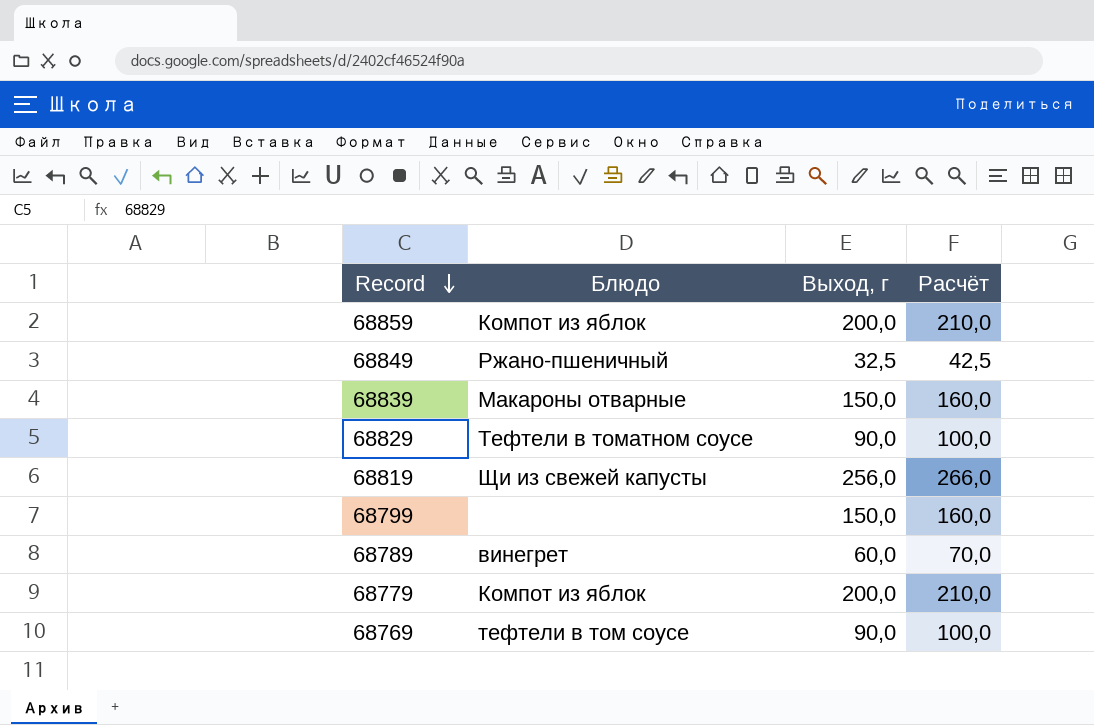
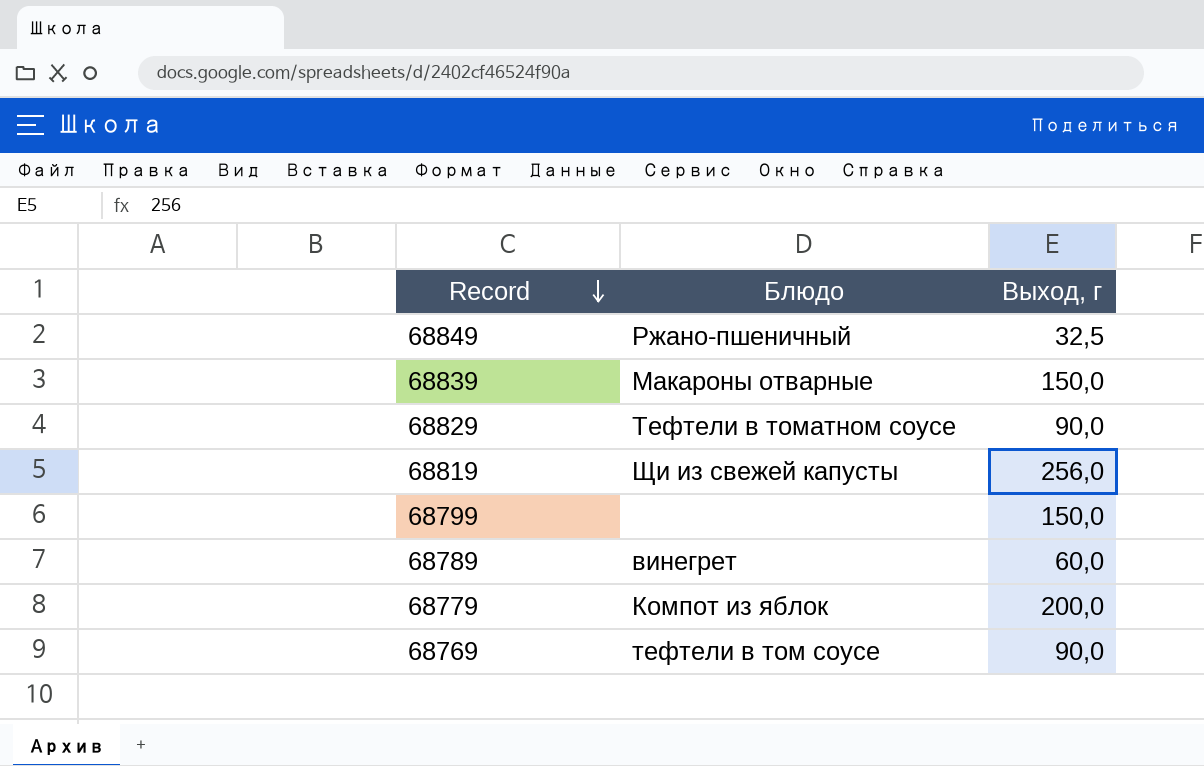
column Расчёт | formula: [Выход, г] + 10 -> none
row 68859: Компот из яблок | 200,0 | 210,0 -> none

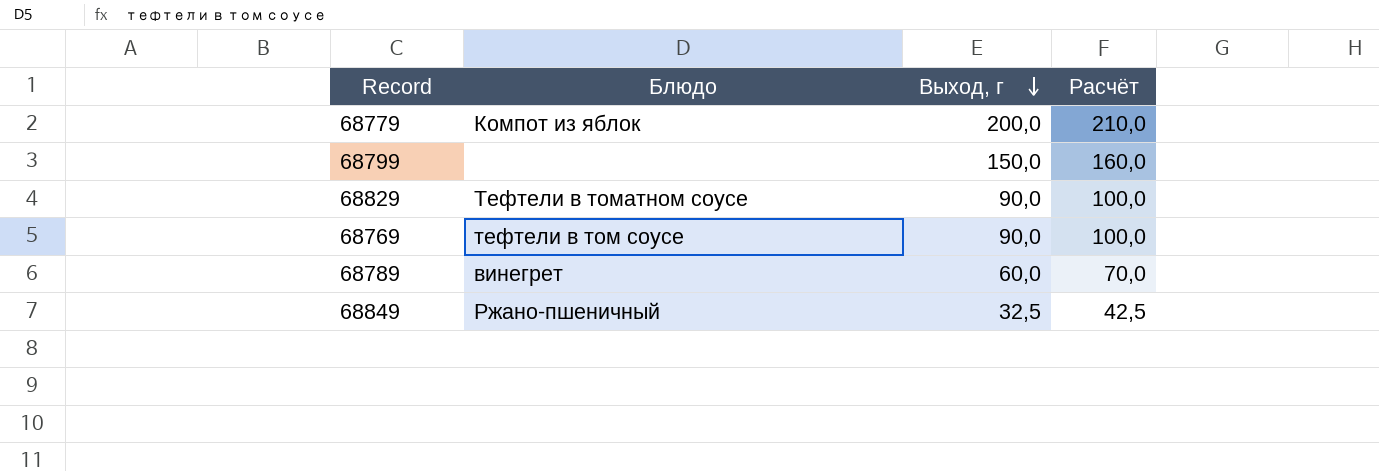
row order: Record descending -> Выход, г descending
column Расчёт | formula: none -> [Выход, г] + 10
row 68839: Макароны отварные | 150,0 -> none
row 68819: Щи из свежей капусты | 256,0 -> none

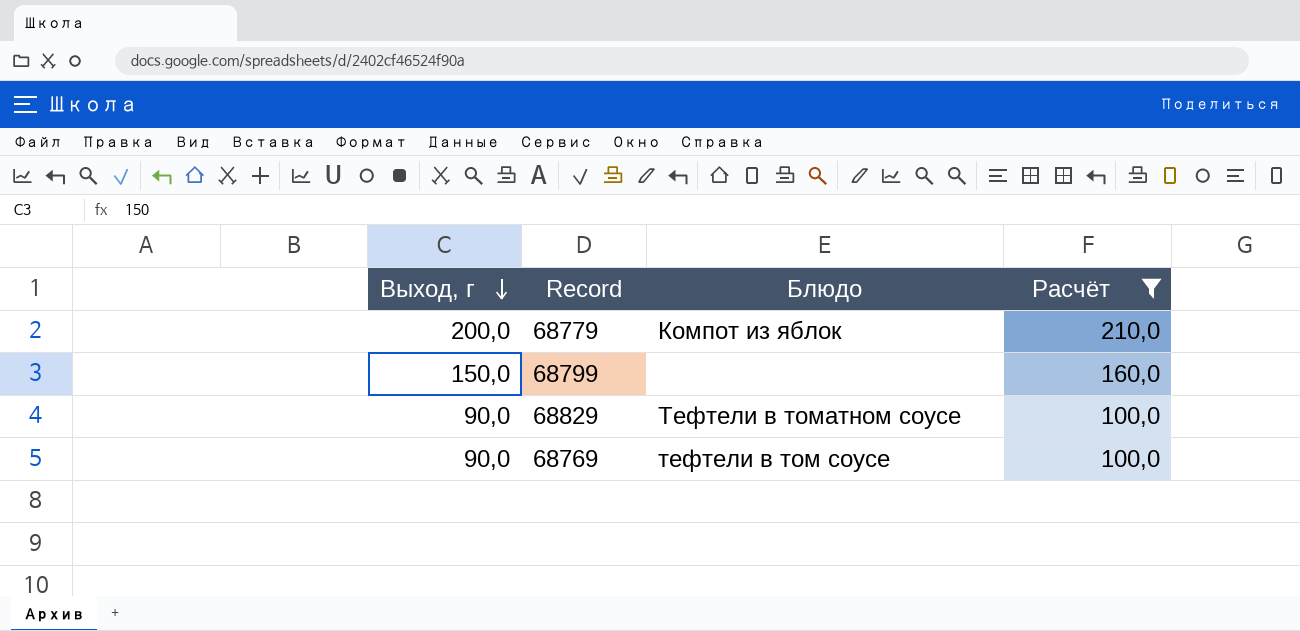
filter: none -> Расчёт >= 100,0
column Выход, г | position: 3 -> 1

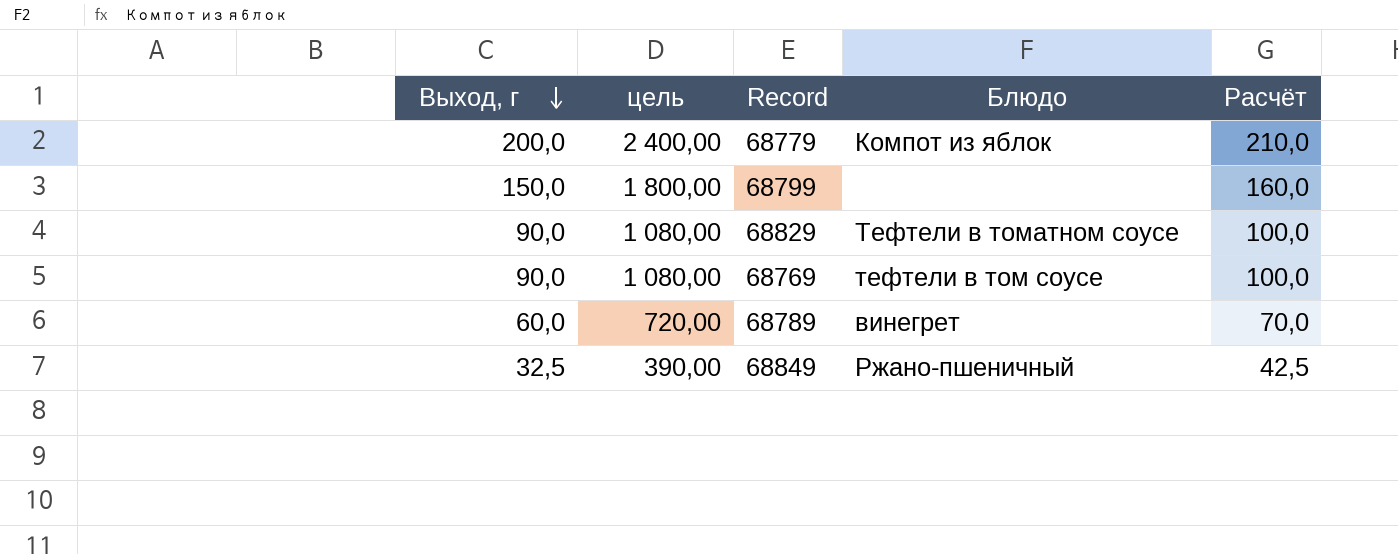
filter: Расчёт >= 100,0 -> none
column цель | formula: none -> [Выход, г] * 12

